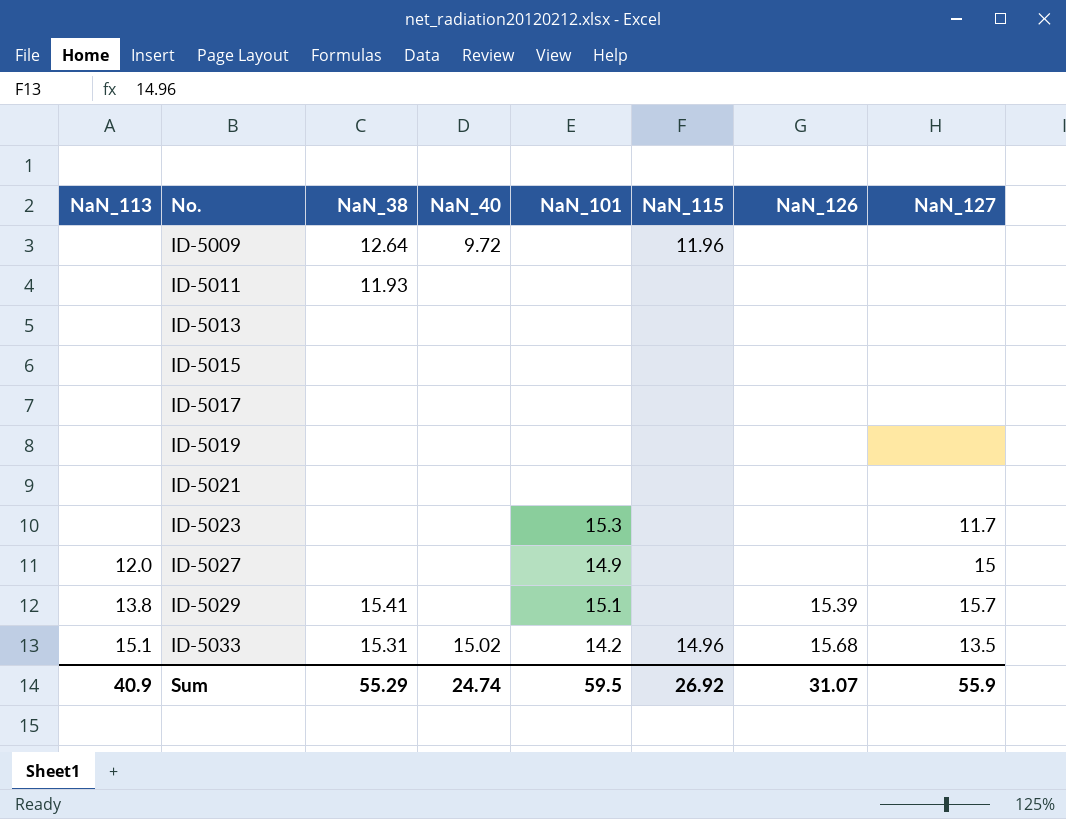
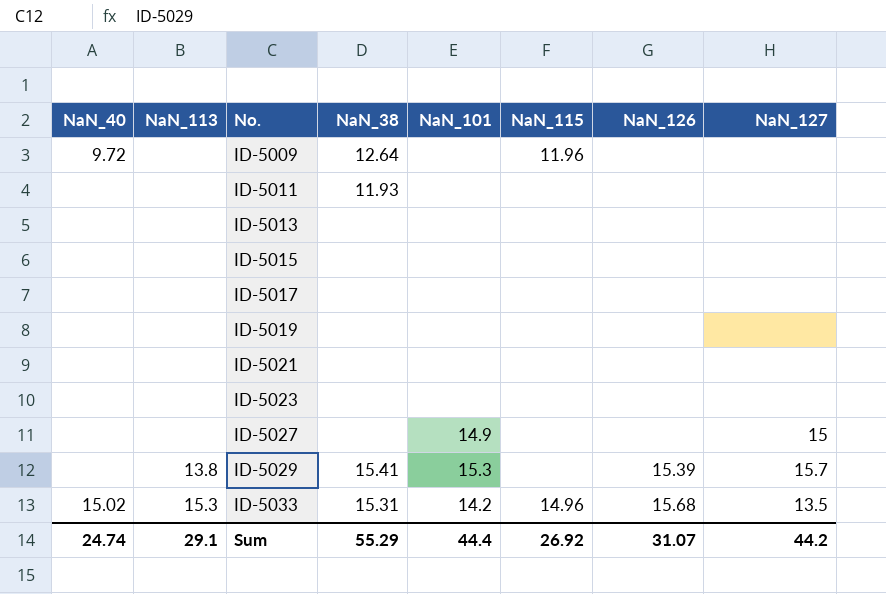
column NaN_40 | position: 4 -> 1
ID-5023 | NaN_101: 15.3 -> none
ID-5023 | NaN_127: 11.7 -> none
ID-5027 | NaN_113: 12.0 -> none
ID-5029 | NaN_101: 15.1 -> 15.3
ID-5033 | NaN_113: 15.1 -> 15.3
Sum | NaN_113: 40.9 -> 29.1
Sum | NaN_101: 59.5 -> 44.4
Sum | NaN_127: 55.9 -> 44.2

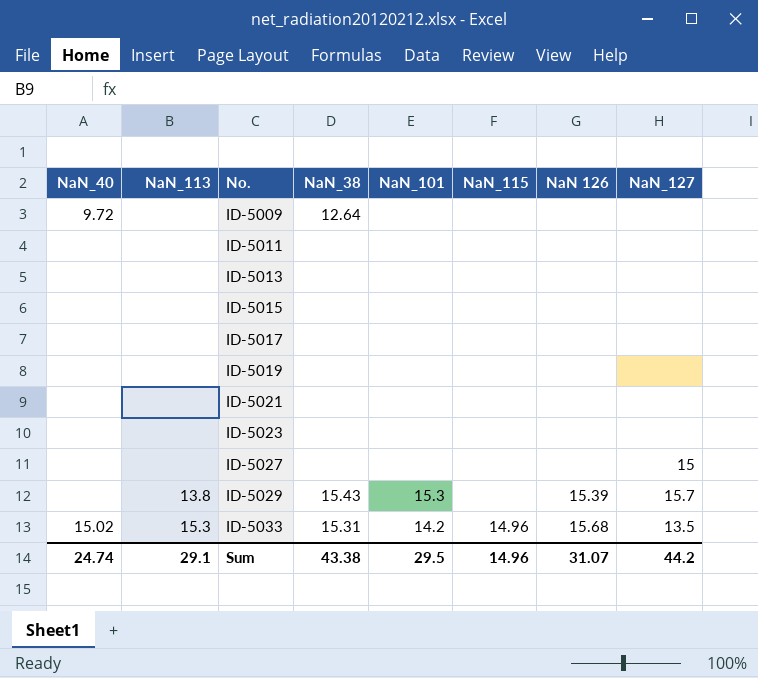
column name: NaN_126 -> NaN 126
ID-5009 | NaN_115: 11.96 -> none
ID-5011 | NaN_38: 11.93 -> none
ID-5027 | NaN_101: 14.9 -> none
ID-5029 | NaN_38: 15.41 -> 15.43
Sum | NaN_38: 55.29 -> 43.38
Sum | NaN_101: 44.4 -> 29.5
Sum | NaN_115: 26.92 -> 14.96

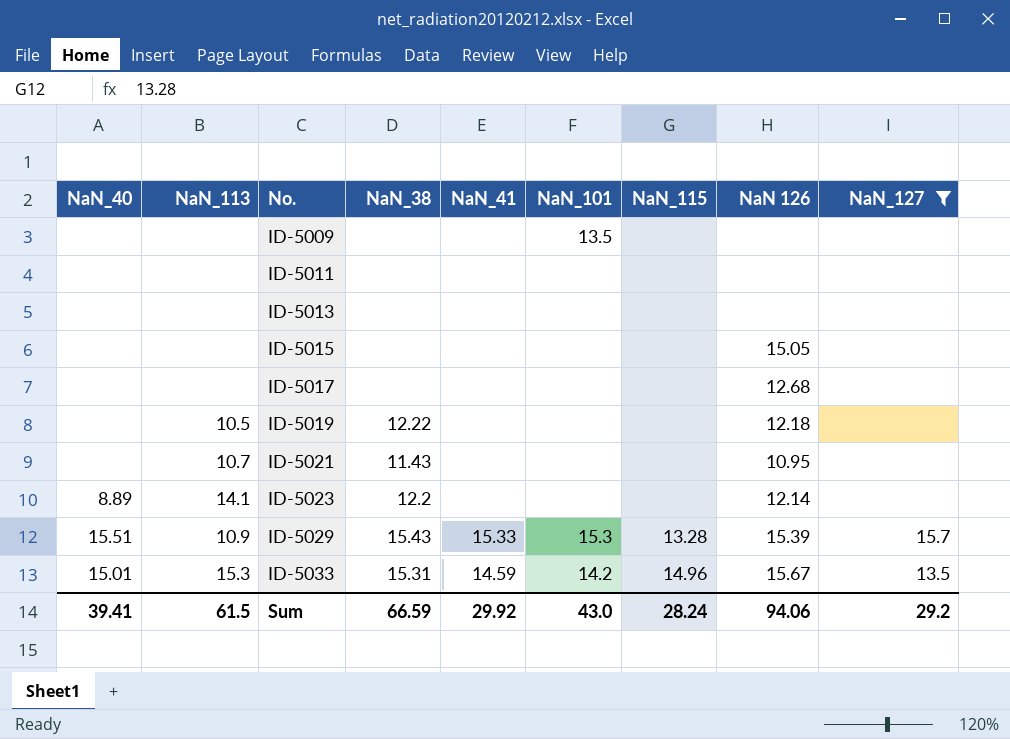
filter: none -> NaN_127 != 15
column NaN_41 | position: none -> 5
ID-5009 | NaN_40: 9.72 -> none
ID-5009 | NaN_38: 12.64 -> none
ID-5009 | NaN_101: none -> 13.5
ID-5015 | NaN 126: none -> 15.05
ID-5017 | NaN 126: none -> 12.68
ID-5019 | NaN_113: none -> 10.5
ID-5019 | NaN_38: none -> 12.22
ID-5019 | NaN 126: none -> 12.18
ID-5021 | NaN_113: none -> 10.7
ID-5021 | NaN_38: none -> 11.43
ID-5021 | NaN 126: none -> 10.95
ID-5023 | NaN_40: none -> 8.89
ID-5023 | NaN_113: none -> 14.1
ID-5023 | NaN_38: none -> 12.2
ID-5023 | NaN 126: none -> 12.14
ID-5029 | NaN_40: none -> 15.51
ID-5029 | NaN_113: 13.8 -> 10.9
ID-5029 | NaN_115: none -> 13.28
ID-5033 | NaN_40: 15.02 -> 15.01
ID-5033 | NaN 126: 15.68 -> 15.67
Sum | NaN_40: 24.74 -> 39.41
Sum | NaN_113: 29.1 -> 61.5
Sum | NaN_38: 43.38 -> 66.59
Sum | NaN_101: 29.5 -> 43.0
Sum | NaN_115: 14.96 -> 28.24
Sum | NaN 126: 31.07 -> 94.06
Sum | NaN_127: 44.2 -> 29.2

